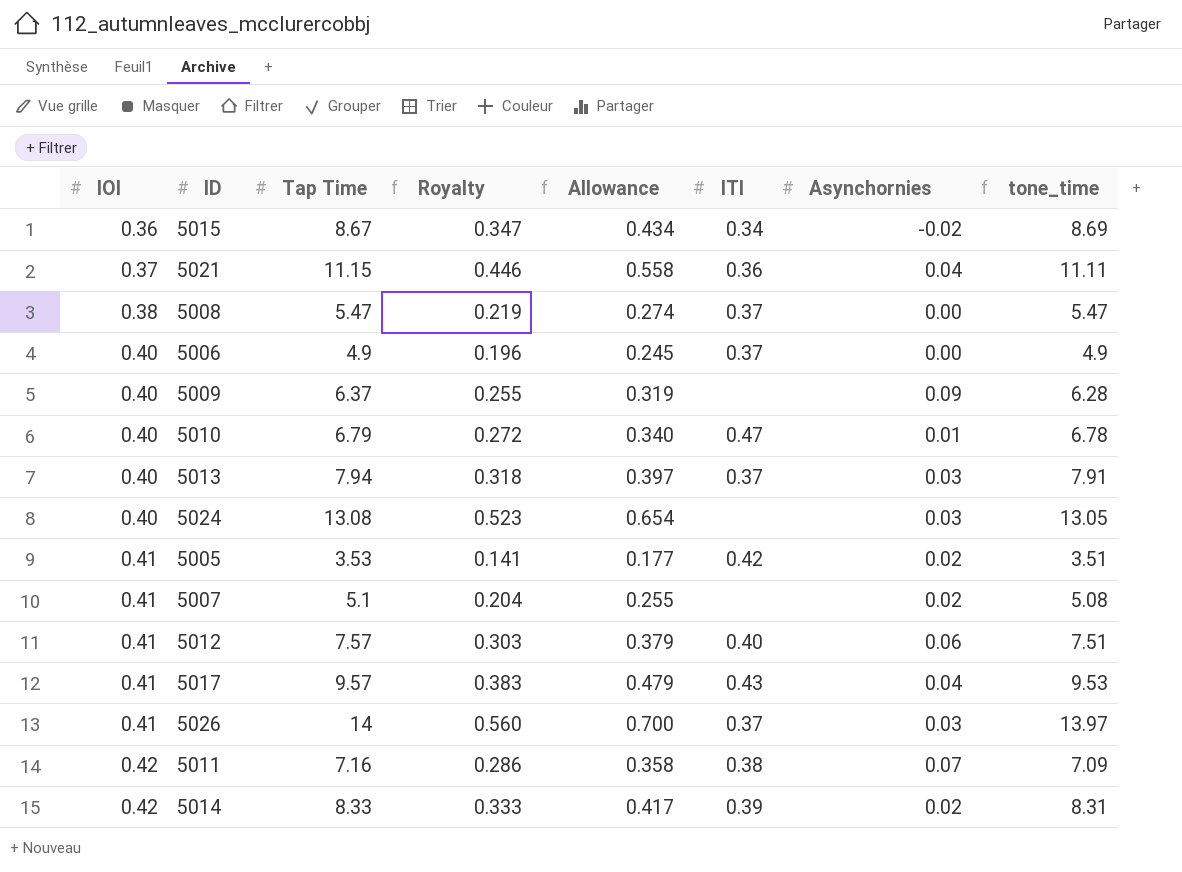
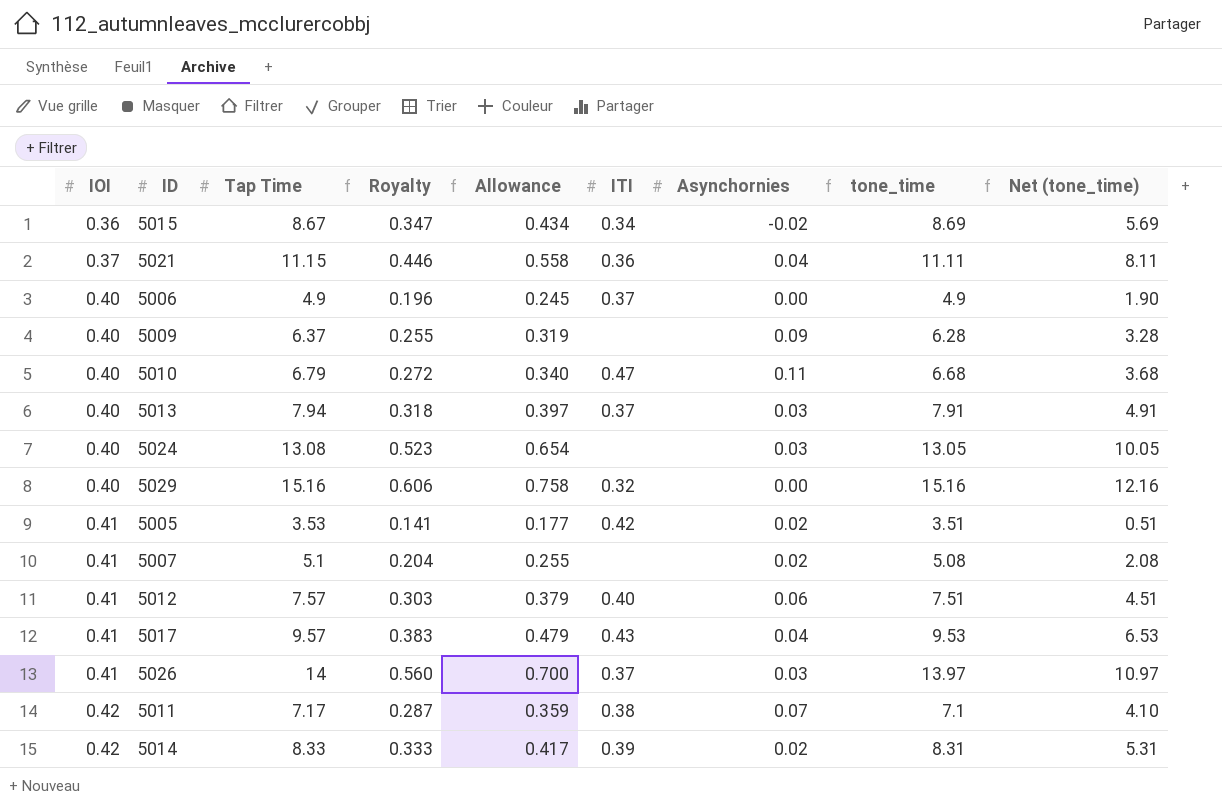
column Net (tone_time) | formula: none -> [tone_time] - 3
row 5008: 0.38 | 5.47 | 0.219 | 0.274 | 0.37 | 0.00 | 5.47 -> none
5010 | Asynchornies: 0.01 -> 0.11
5010 | tone_time: 6.78 -> 6.68
row 5029: none -> 0.40 | 15.16 | 0.606 | 0.758 | 0.32 | 0.00 | 15.16 | 12.16
5011 | Tap Time: 7.16 -> 7.17
5011 | Royalty: 0.286 -> 0.287
5011 | Allowance: 0.358 -> 0.359
5011 | tone_time: 7.09 -> 7.1

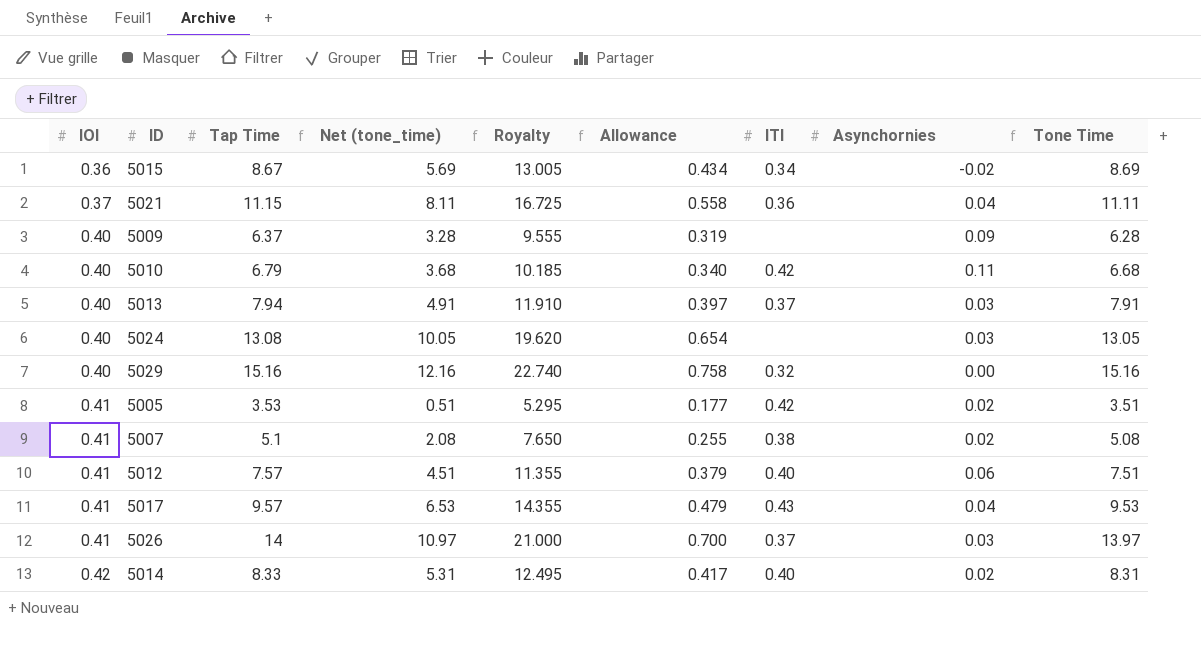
column Net (tone_time) | position: 9 -> 4
column Royalty | formula: [Tap Time] * 0.04 -> [Tap Time] * 1.5
column name: tone_time -> Tone Time
row 5006: 0.40 | 4.9 | 0.196 | 0.245 | 0.37 | 0.00 | 4.9 | 1.90 -> none
row 5011: 0.42 | 7.17 | 0.287 | 0.359 | 0.38 | 0.07 | 7.1 | 4.10 -> none
5010 | ITI: 0.47 -> 0.42
5007 | ITI: none -> 0.38
5014 | ITI: 0.39 -> 0.40

